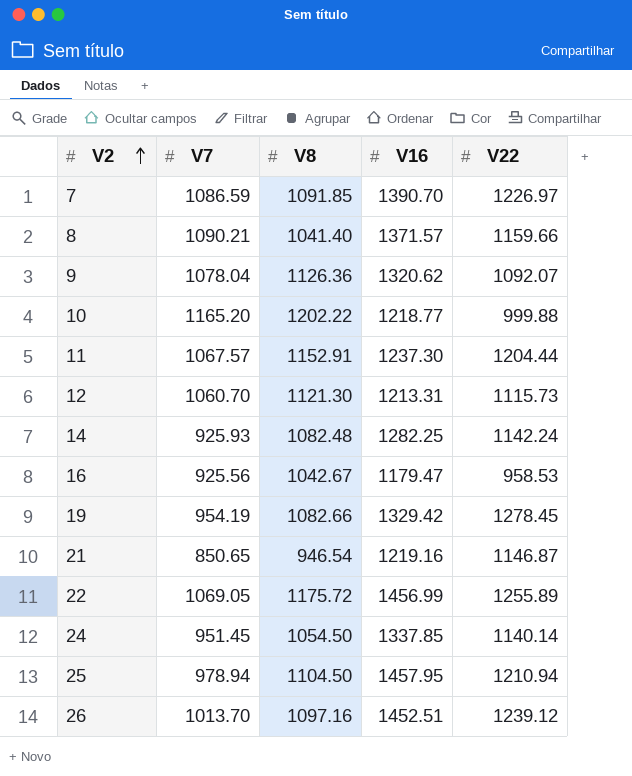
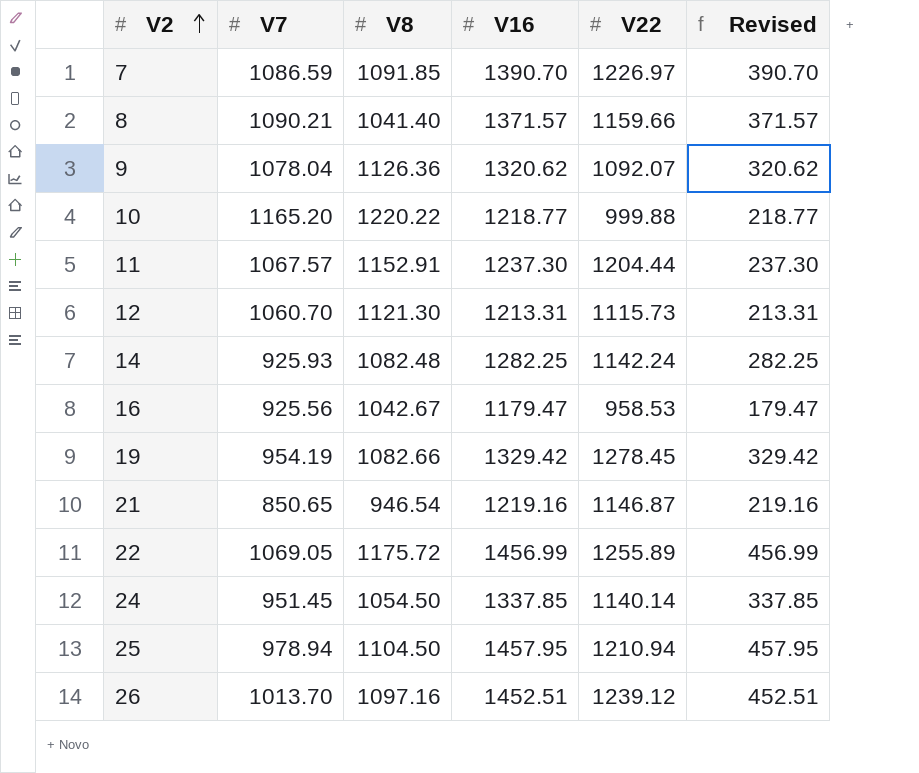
column Revised | formula: none -> [V16] - 1000
10 | V8: 1202.22 -> 1220.22

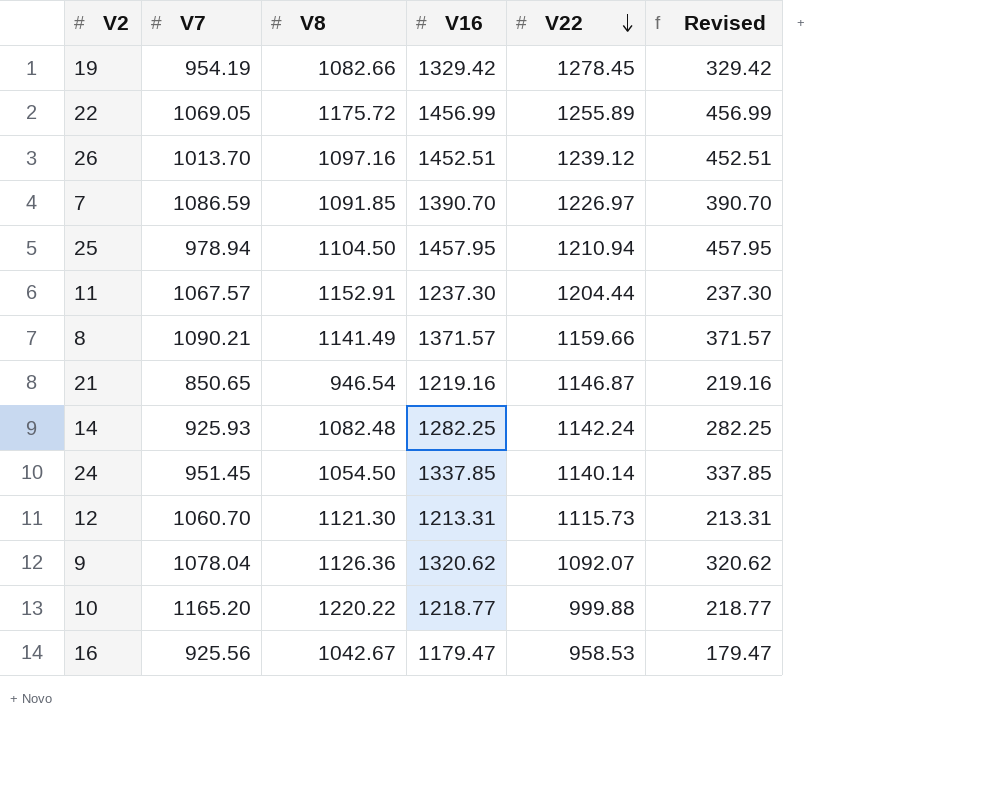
row order: V2 ascending -> V22 descending
8 | V8: 1041.40 -> 1141.49

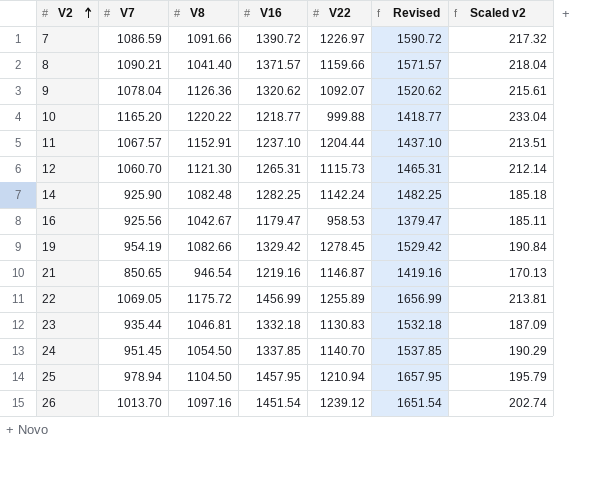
row order: V22 descending -> V2 ascending
column Revised | formula: [V16] - 1000 -> [V16] + 200
column Scaled v2 | formula: none -> [V7] * 0.2
7 | V8: 1091.85 -> 1091.66
7 | V16: 1390.70 -> 1390.72
8 | V8: 1141.49 -> 1041.40
11 | V16: 1237.30 -> 1237.10
12 | V16: 1213.31 -> 1265.31
14 | V7: 925.93 -> 925.90
row 23: none -> 935.44 | 1046.81 | 1332.18 | 1130.83 | 1532.18 | 187.09
24 | V22: 1140.14 -> 1140.70
26 | V16: 1452.51 -> 1451.54

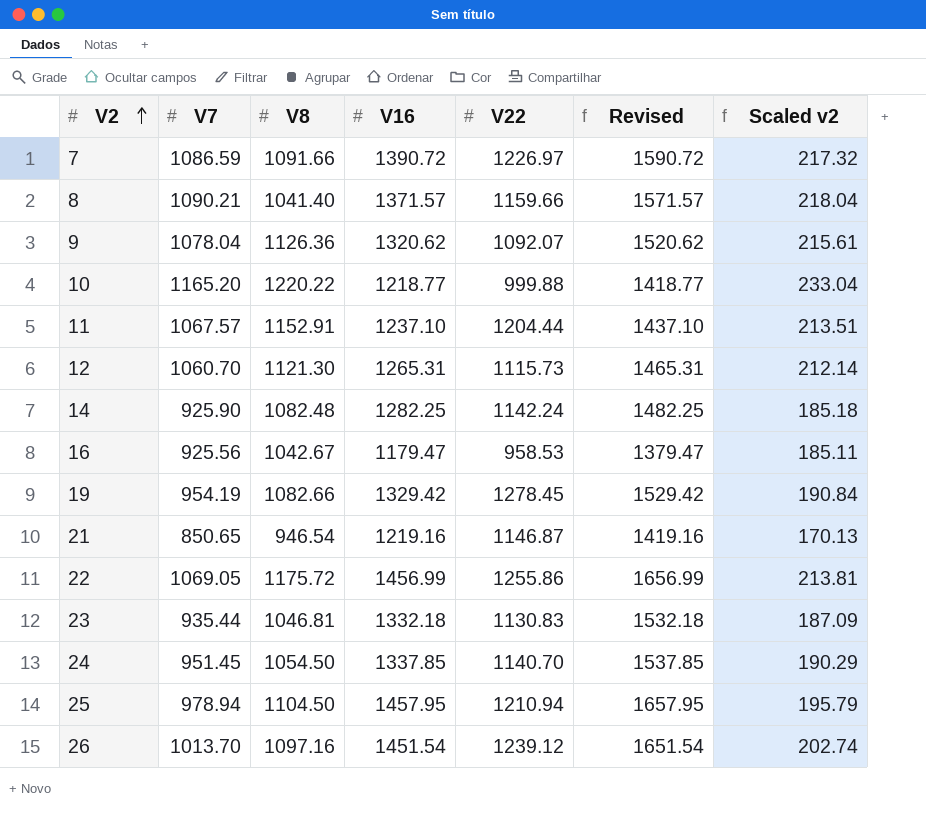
22 | V22: 1255.89 -> 1255.86

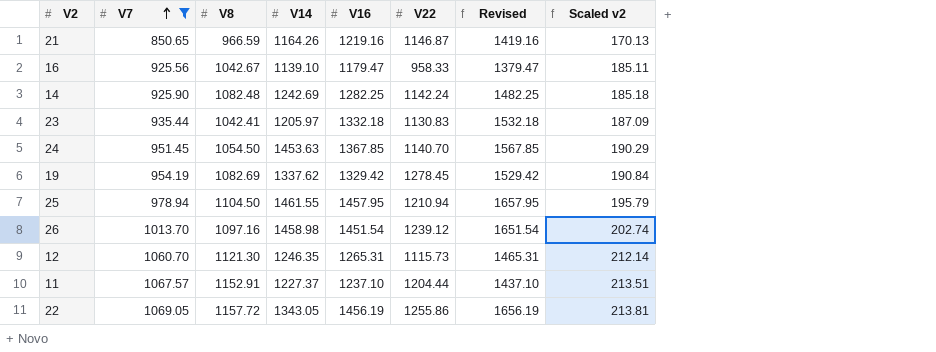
filter: none -> V7 <= 1069.05
row order: V2 ascending -> V7 ascending
column V14 | position: none -> 4
21 | V8: 946.54 -> 966.59
16 | V22: 958.53 -> 958.33
23 | V8: 1046.81 -> 1042.41
24 | V16: 1337.85 -> 1367.85
24 | Revised: 1537.85 -> 1567.85
19 | V8: 1082.66 -> 1082.69
22 | V8: 1175.72 -> 1157.72
22 | V16: 1456.99 -> 1456.19
22 | Revised: 1656.99 -> 1656.19

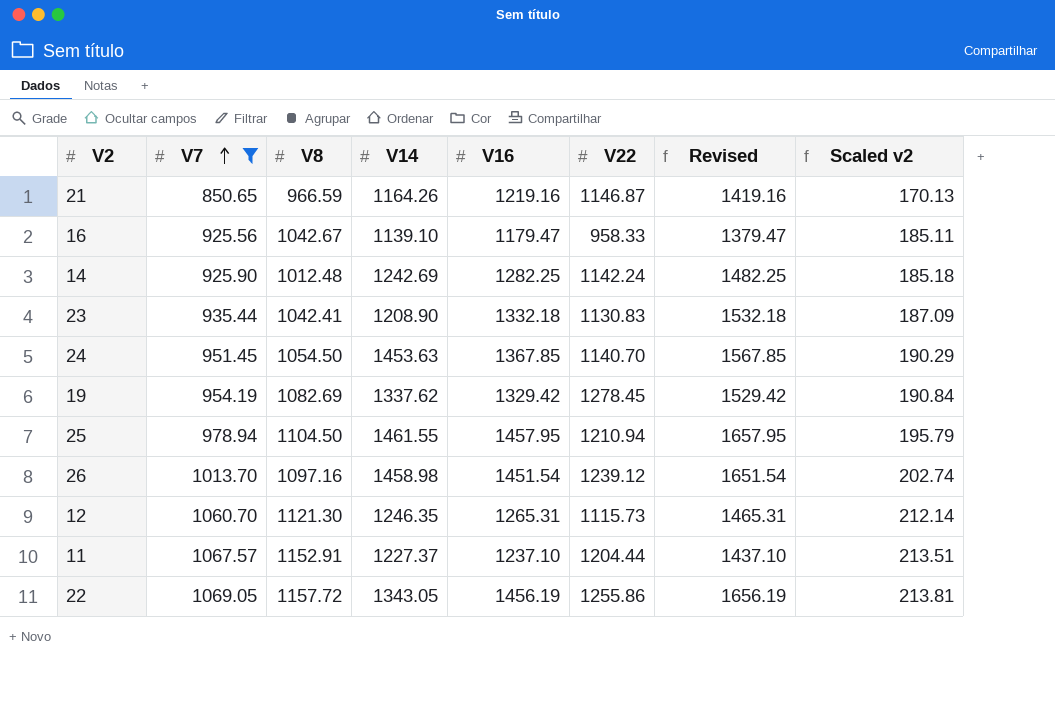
14 | V8: 1082.48 -> 1012.48
23 | V14: 1205.97 -> 1208.90

